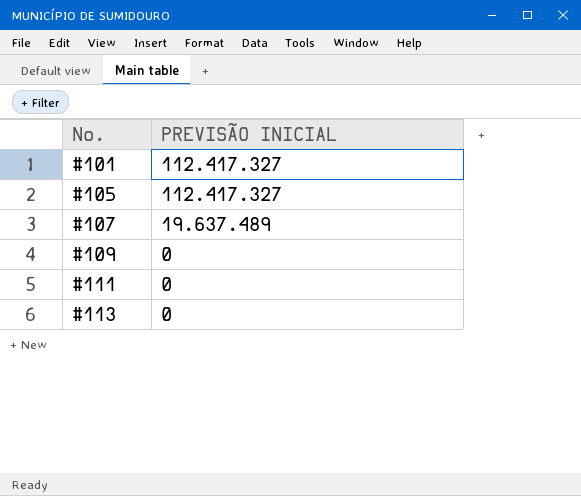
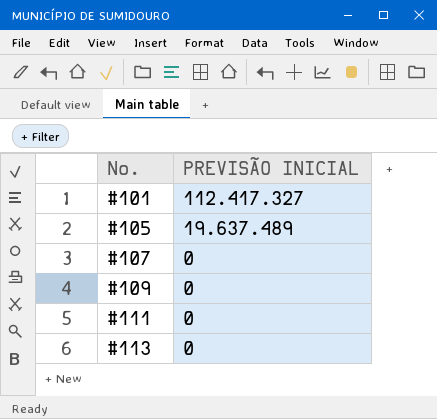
#105 | PREVISÃO INICIAL: 112.417.327 -> 19.637.489
#107 | PREVISÃO INICIAL: 19.637.489 -> 0

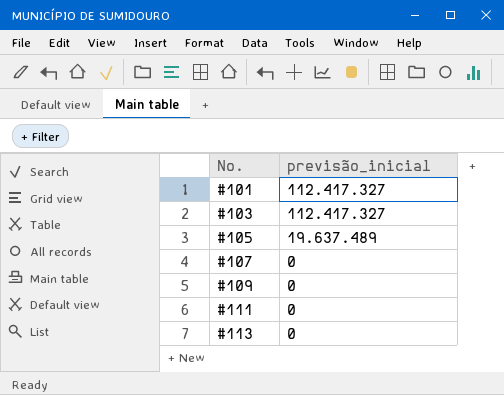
column name: PREVISÃO INICIAL -> previsão_inicial
row #103: none -> 112.417.327

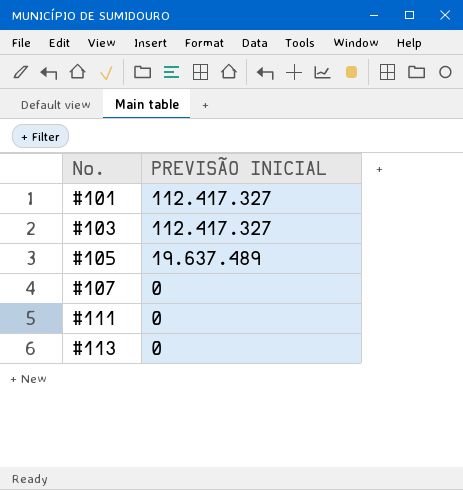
column name: previsão_inicial -> PREVISÃO INICIAL
row #109: 0 -> none

